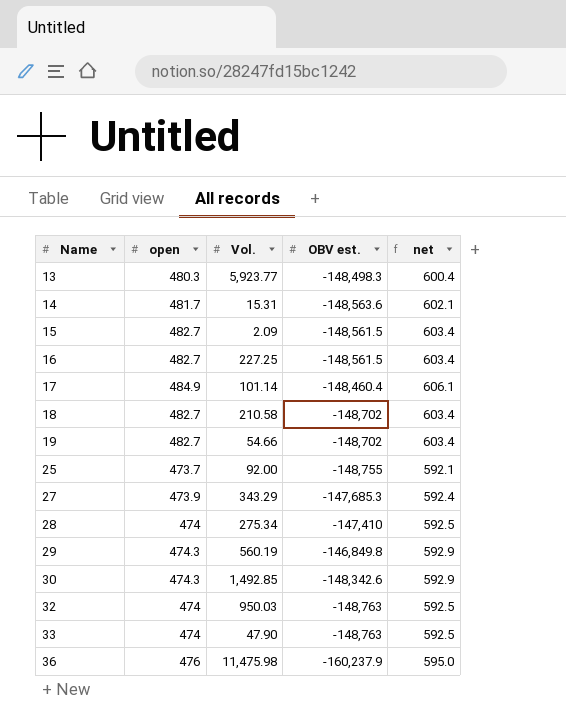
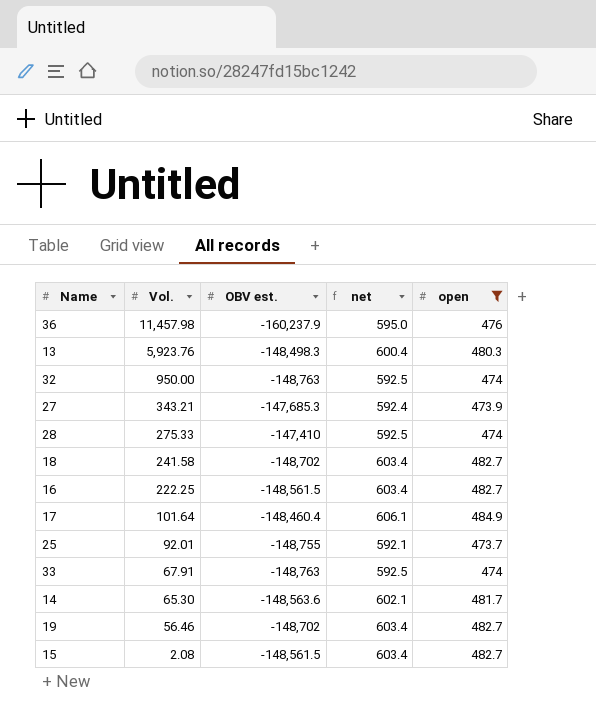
filter: none -> open != 474.3
row order: Name ascending -> Vol. descending
column open | position: 2 -> 5
36 | Vol.: 11,475.98 -> 11,457.98
13 | Vol.: 5,923.77 -> 5,923.76
32 | Vol.: 950.03 -> 950.00
27 | Vol.: 343.29 -> 343.21
28 | Vol.: 275.34 -> 275.33
18 | Vol.: 210.58 -> 241.58
16 | Vol.: 227.25 -> 222.25
17 | Vol.: 101.14 -> 101.64
25 | Vol.: 92.00 -> 92.01
33 | Vol.: 47.90 -> 67.91
14 | Vol.: 15.31 -> 65.30
19 | Vol.: 54.66 -> 56.46
15 | Vol.: 2.09 -> 2.08

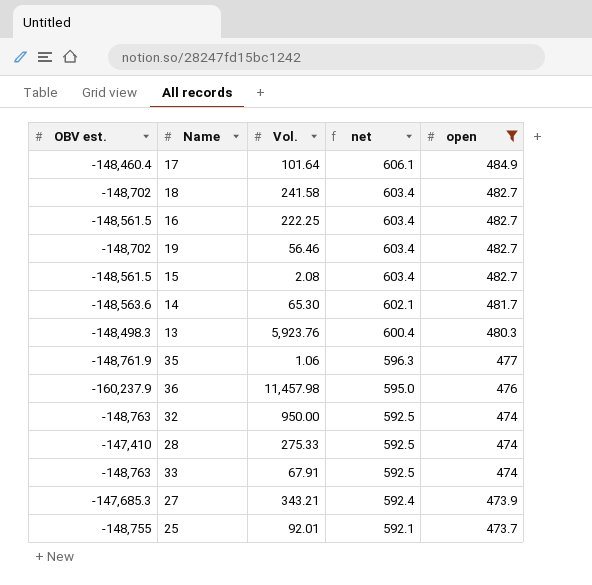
row order: Vol. descending -> net descending
column OBV est. | position: 3 -> 1
row 35: none -> -148,761.9 | 1.06 | 596.3 | 477

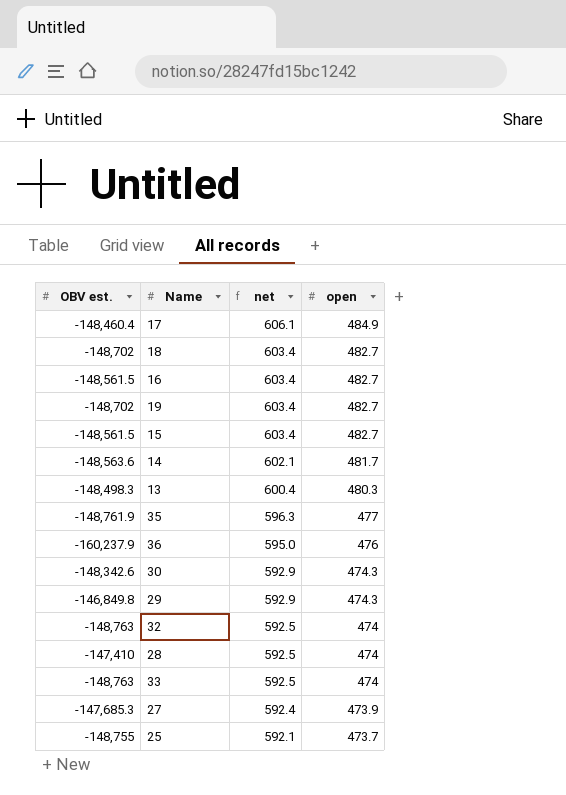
filter: open != 474.3 -> none
column Vol. | position: 3 -> none

